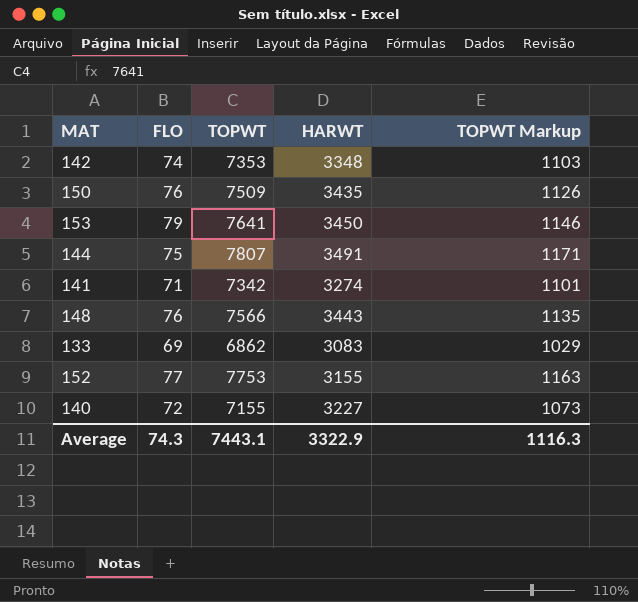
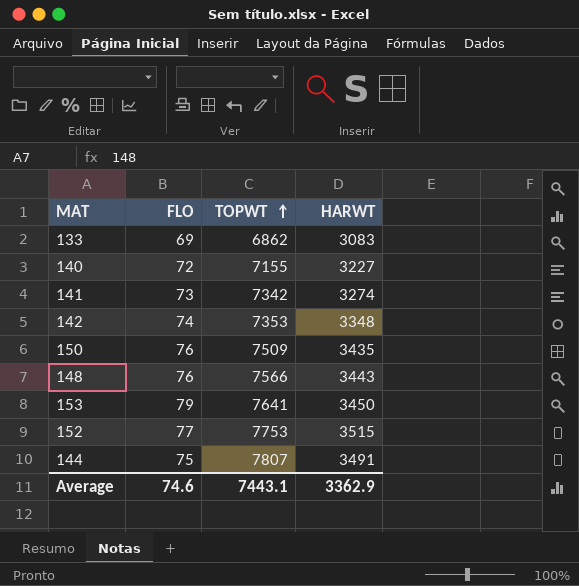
row order: none -> TOPWT ascending
column TOPWT Markup | formula: [TOPWT] * 0.15 -> none
141 | FLO: 71 -> 73
152 | HARWT: 3155 -> 3515
Average | FLO: 74.3 -> 74.6
Average | HARWT: 3322.9 -> 3362.9

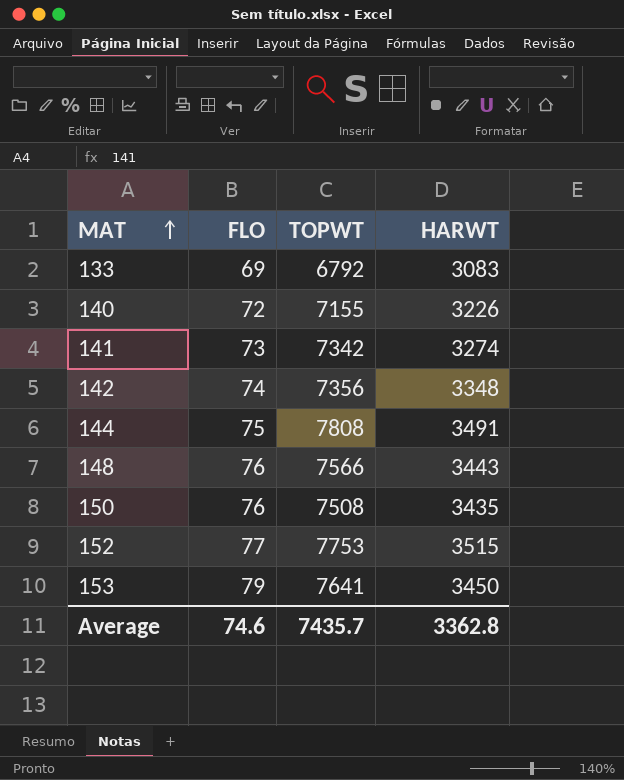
row order: TOPWT ascending -> MAT ascending
133 | TOPWT: 6862 -> 6792
140 | HARWT: 3227 -> 3226
142 | TOPWT: 7353 -> 7356
144 | TOPWT: 7807 -> 7808
150 | TOPWT: 7509 -> 7508
Average | TOPWT: 7443.1 -> 7435.7
Average | HARWT: 3362.9 -> 3362.8

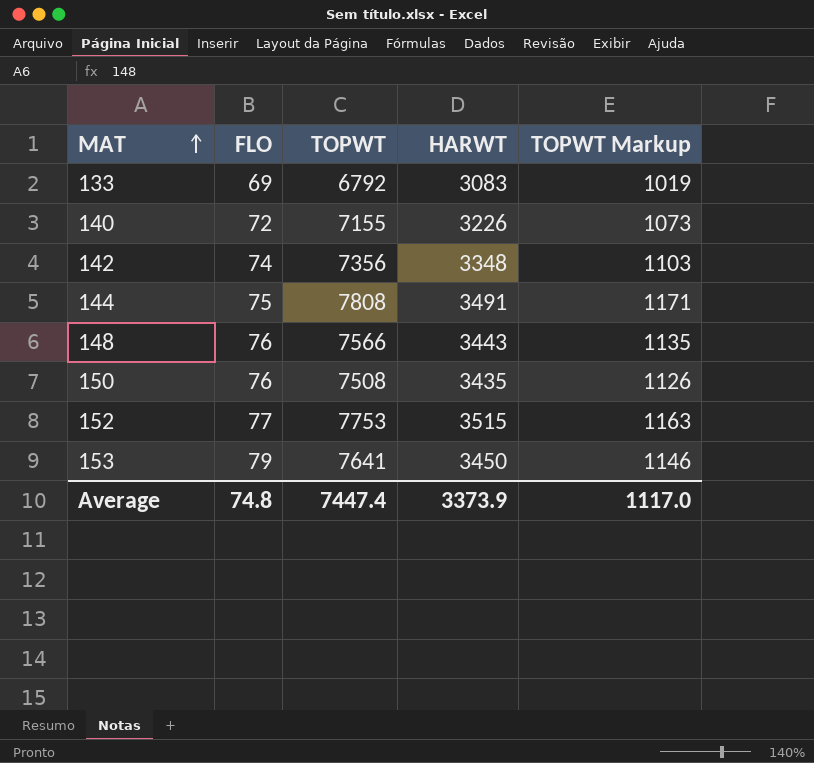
column TOPWT Markup | formula: none -> [TOPWT] * 0.15
row 141: 73 | 7342 | 3274 -> none
Average | FLO: 74.6 -> 74.8
Average | TOPWT: 7435.7 -> 7447.4
Average | HARWT: 3362.8 -> 3373.9

